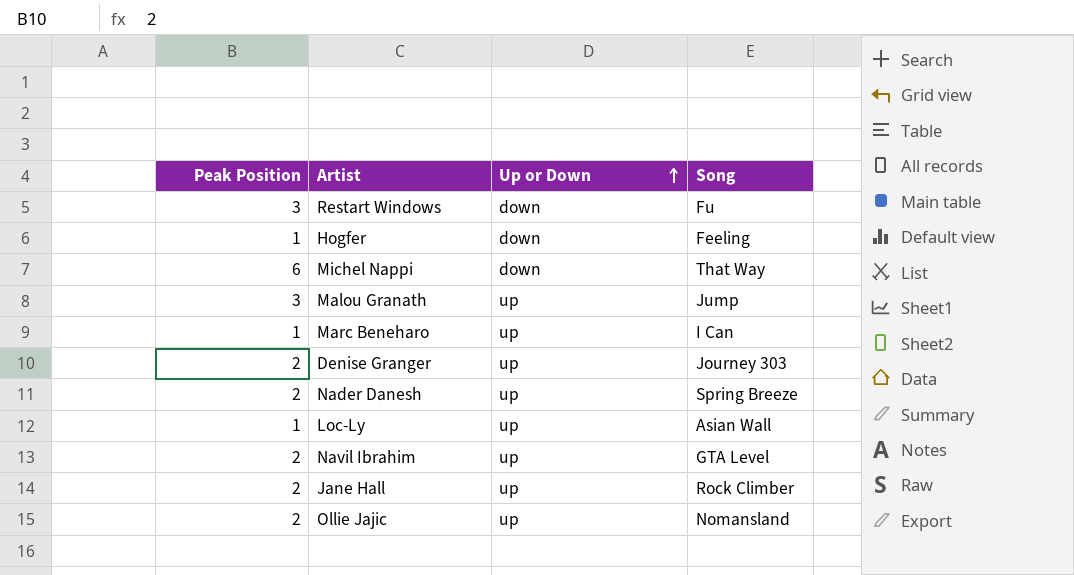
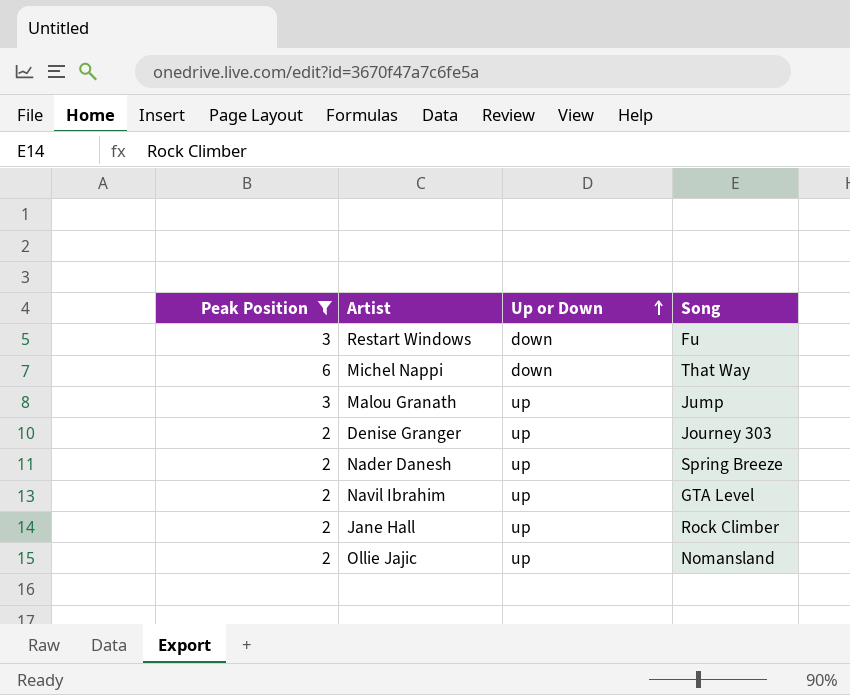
filter: none -> Peak Position != 1

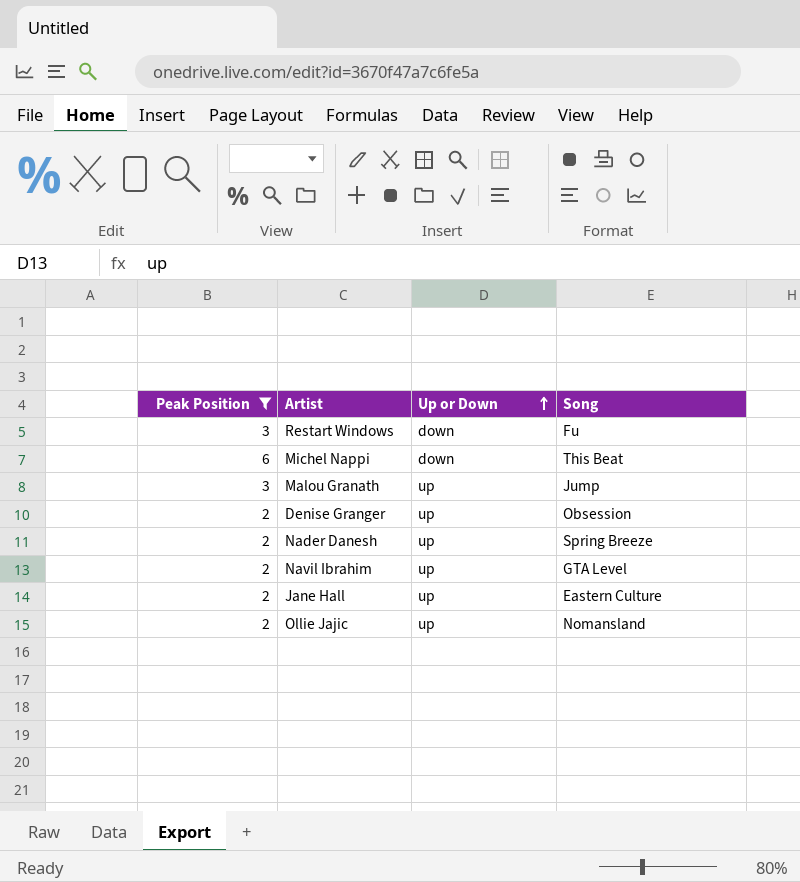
Michel Nappi | Song: That Way -> This Beat
Denise Granger | Song: Journey 303 -> Obsession
Jane Hall | Song: Rock Climber -> Eastern Culture

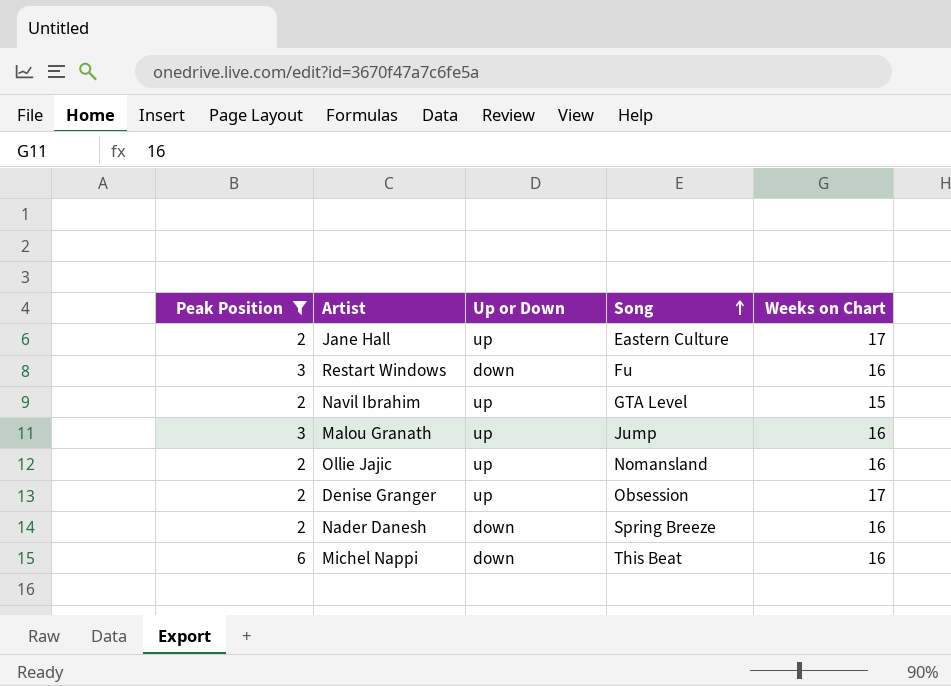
row order: Up or Down ascending -> Song ascending
column Weeks on Chart | position: none -> 5
Nader Danesh | Up or Down: up -> down

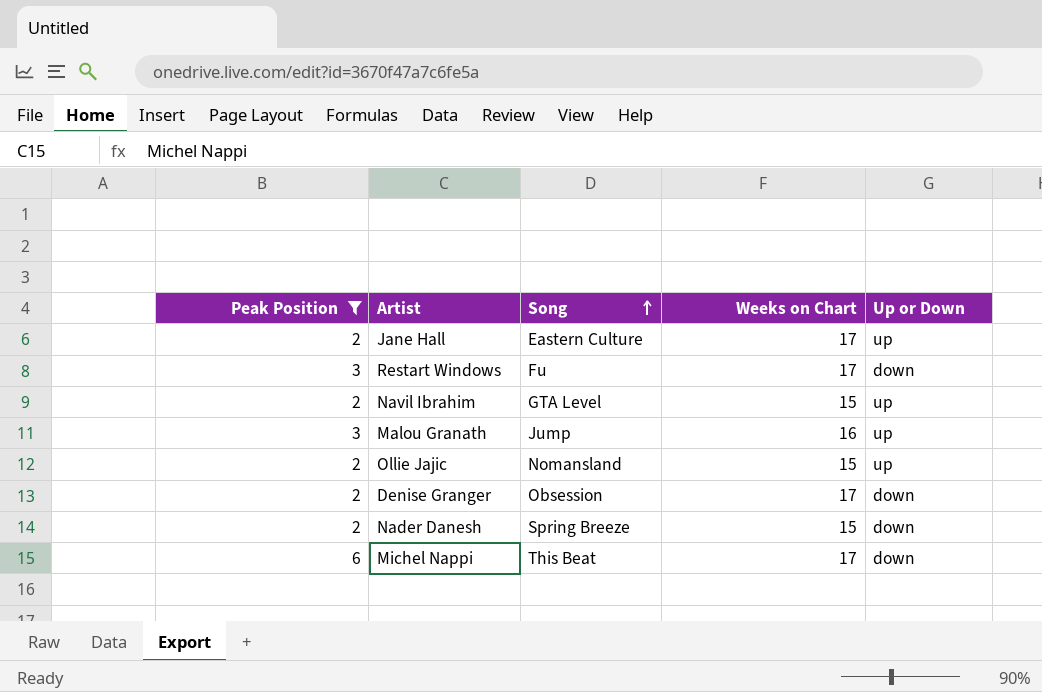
column Up or Down | position: 3 -> 5
Restart Windows | Weeks on Chart: 16 -> 17
Ollie Jajic | Weeks on Chart: 16 -> 15
Denise Granger | Up or Down: up -> down
Nader Danesh | Weeks on Chart: 16 -> 15
Michel Nappi | Weeks on Chart: 16 -> 17

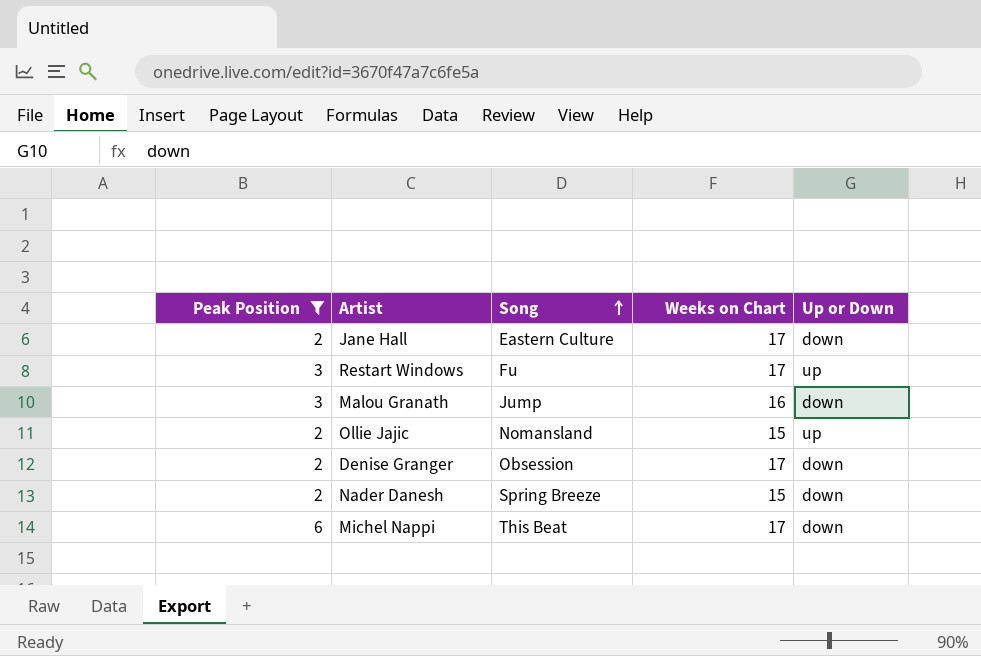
row Navil Ibrahim: 2 | GTA Level | 15 | up -> none
Jane Hall | Up or Down: up -> down
Restart Windows | Up or Down: down -> up
Malou Granath | Up or Down: up -> down

